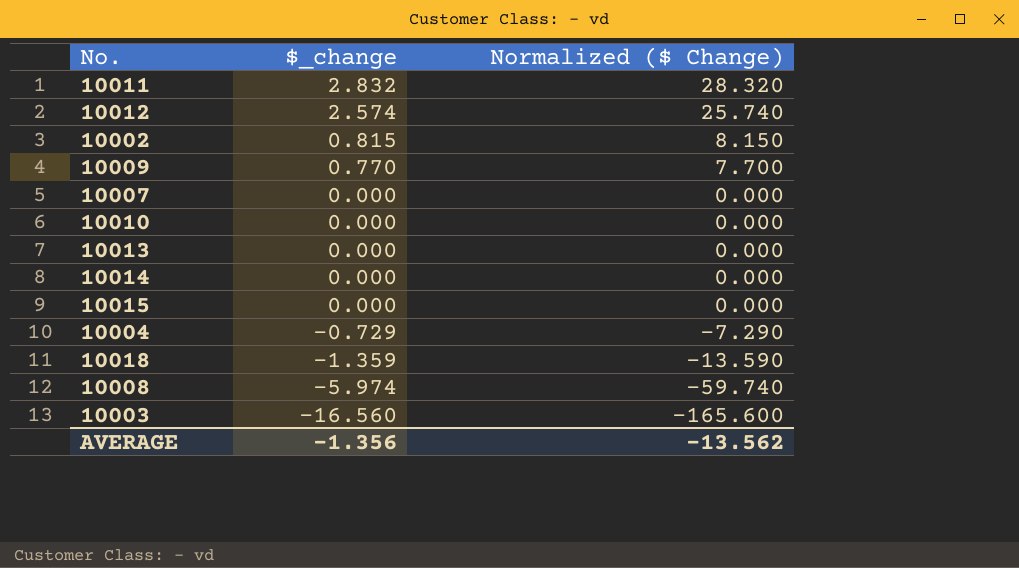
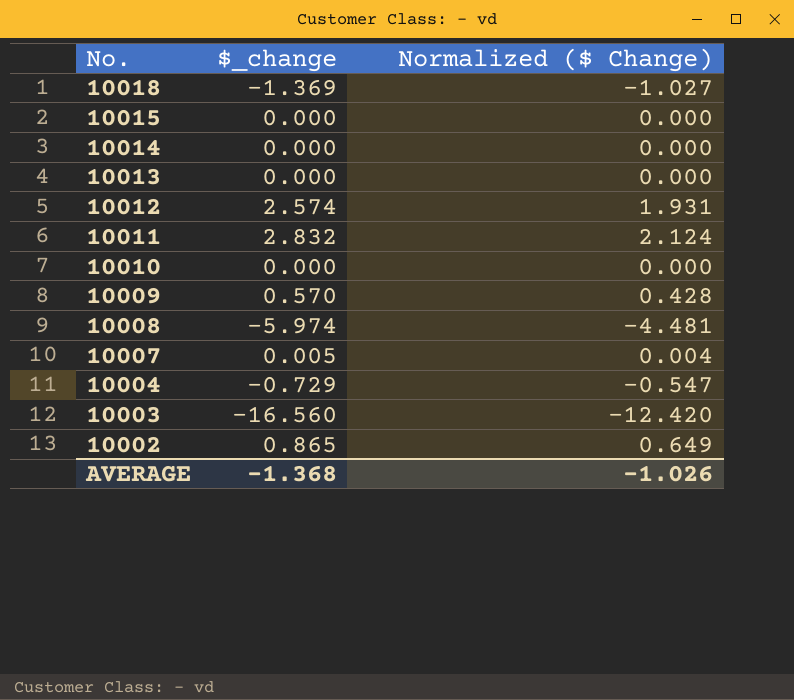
row order: $_change descending -> No. descending
column Normalized ($ Change) | formula: [$_change] * 10 -> [$_change] * 0.75
10018 | $_change: -1.359 -> -1.369
10009 | $_change: 0.770 -> 0.570
10007 | $_change: 0.000 -> 0.005
10002 | $_change: 0.815 -> 0.865
AVERAGE | $_change: -1.356 -> -1.368
AVERAGE | Normalized ($ Change): -13.562 -> -1.026

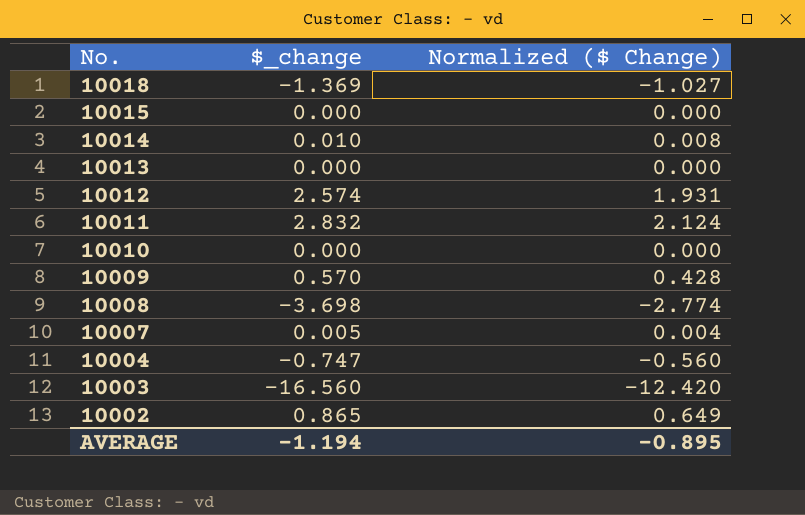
10014 | $_change: 0.000 -> 0.010
10014 | Normalized ($ Change): 0.000 -> 0.008
10008 | $_change: -5.974 -> -3.698
10008 | Normalized ($ Change): -4.481 -> -2.774
10004 | $_change: -0.729 -> -0.747
10004 | Normalized ($ Change): -0.547 -> -0.560
AVERAGE | $_change: -1.368 -> -1.194
AVERAGE | Normalized ($ Change): -1.026 -> -0.895

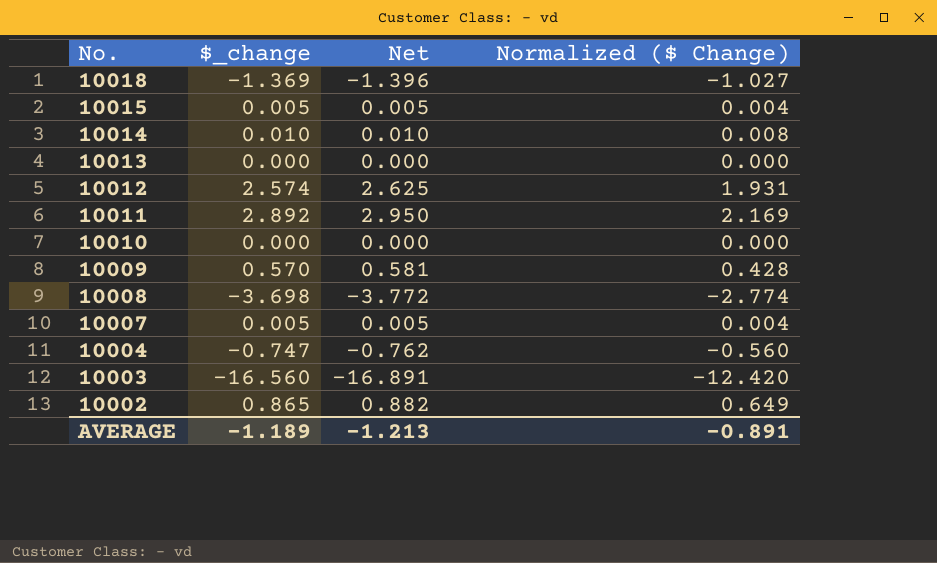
column Net | formula: none -> [$_change] * 1.02
10015 | $_change: 0.000 -> 0.005
10015 | Normalized ($ Change): 0.000 -> 0.004
10011 | $_change: 2.832 -> 2.892
10011 | Normalized ($ Change): 2.124 -> 2.169
AVERAGE | $_change: -1.194 -> -1.189
AVERAGE | Normalized ($ Change): -0.895 -> -0.891

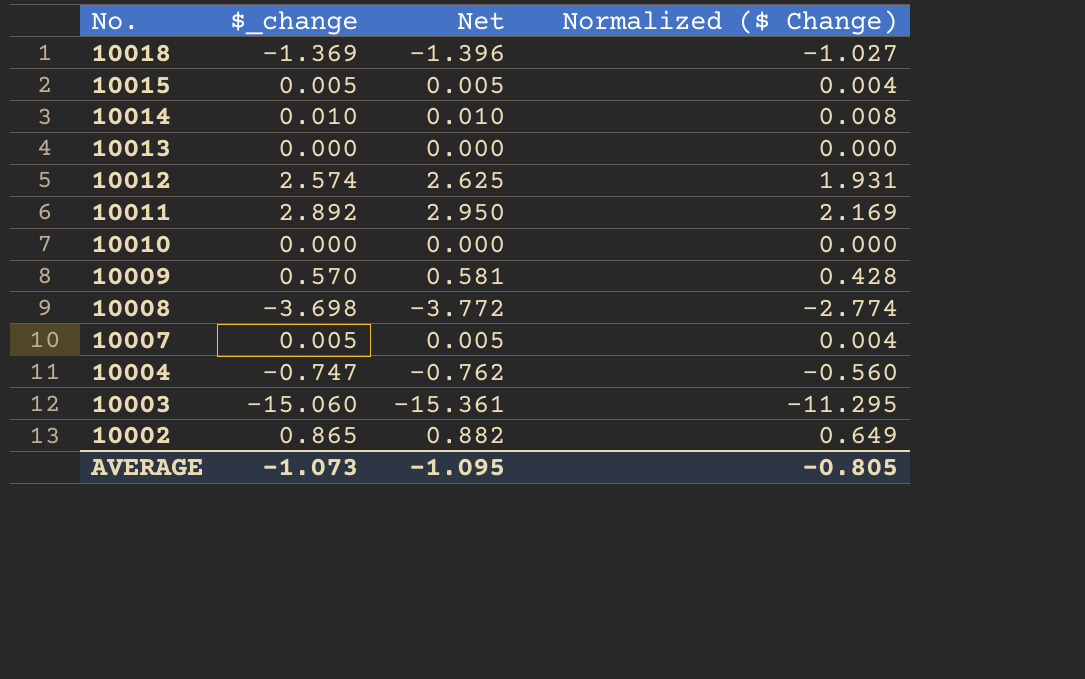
10003 | $_change: -16.560 -> -15.060
10003 | Net: -16.891 -> -15.361
10003 | Normalized ($ Change): -12.420 -> -11.295
AVERAGE | $_change: -1.189 -> -1.073
AVERAGE | Net: -1.213 -> -1.095
AVERAGE | Normalized ($ Change): -0.891 -> -0.805

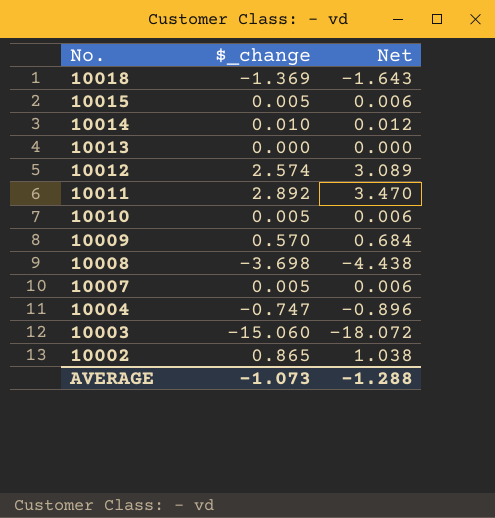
column Normalized ($ Change) | formula: [$_change] * 0.75 -> none
column Net | formula: [$_change] * 1.02 -> [$_change] * 1.2
10010 | $_change: 0.000 -> 0.005
AVERAGE | Net: -1.095 -> -1.288

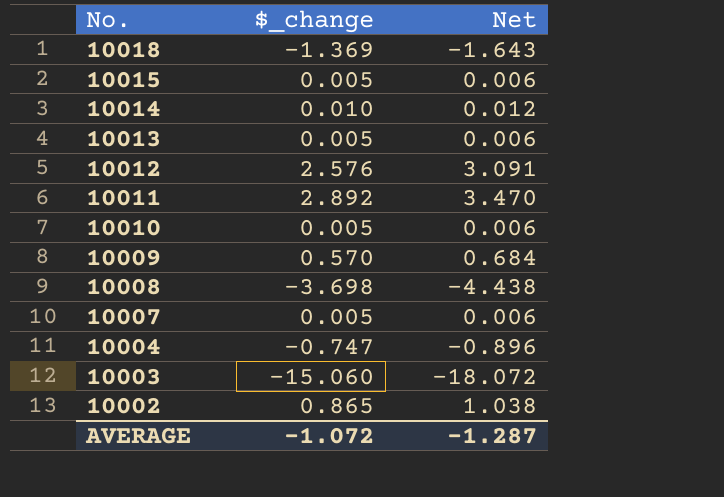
10013 | $_change: 0.000 -> 0.005
10013 | Net: 0.000 -> 0.006
10012 | $_change: 2.574 -> 2.576
10012 | Net: 3.089 -> 3.091
AVERAGE | $_change: -1.073 -> -1.072
AVERAGE | Net: -1.288 -> -1.287

